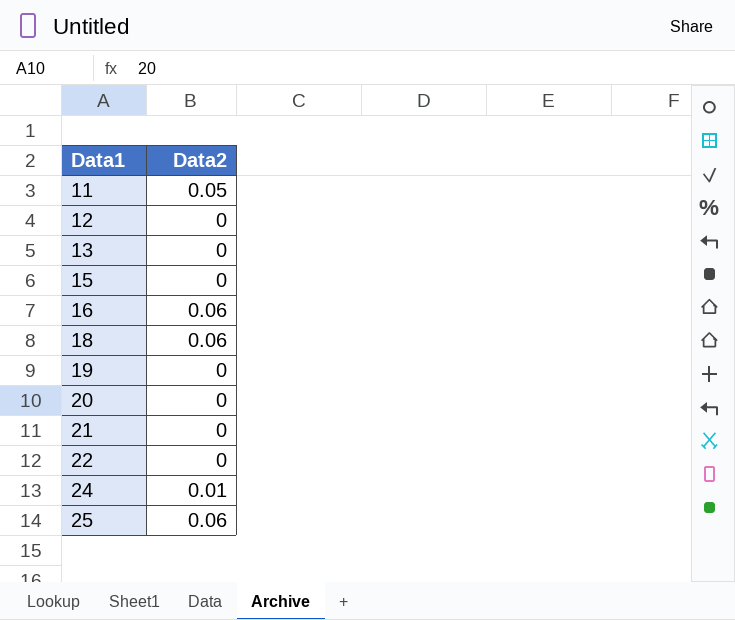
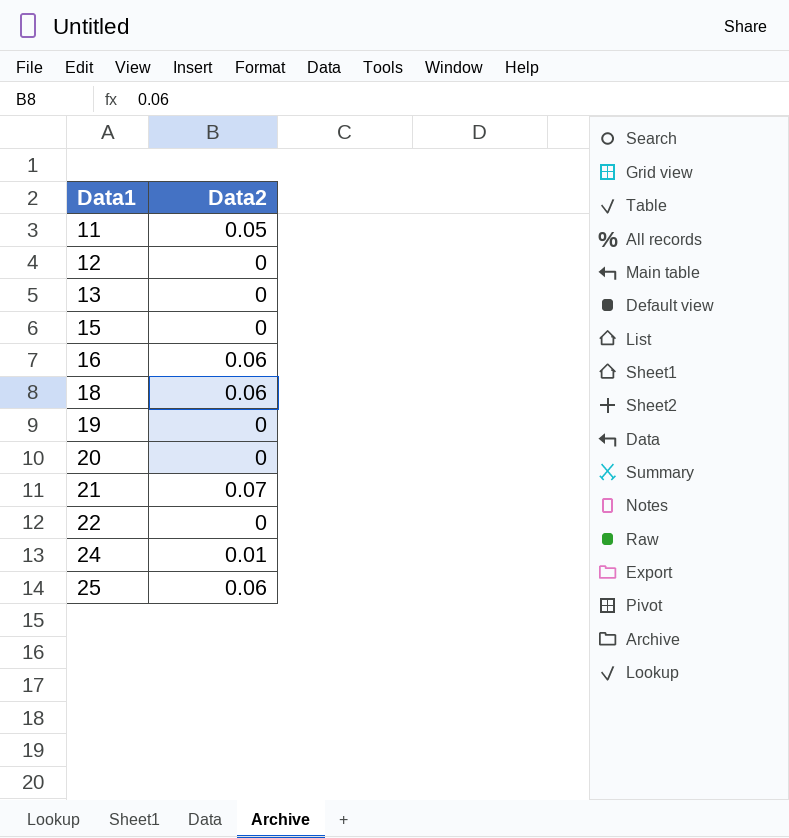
21 | Data2: 0 -> 0.07

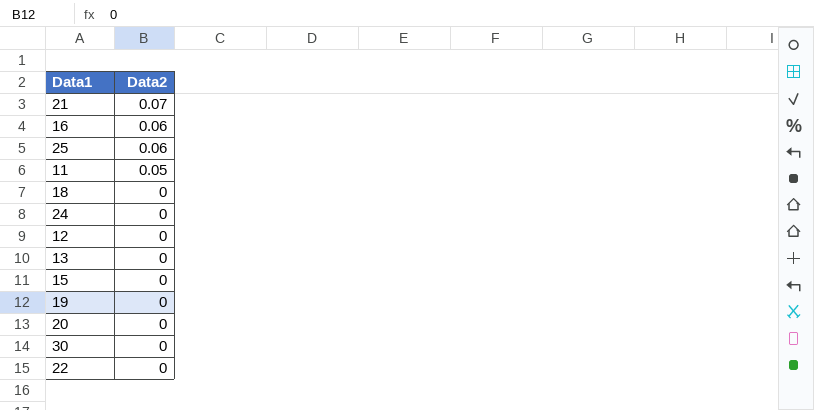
row order: Data1 ascending -> Data2 descending
18 | Data2: 0.06 -> 0
24 | Data2: 0.01 -> 0
row 30: none -> 0

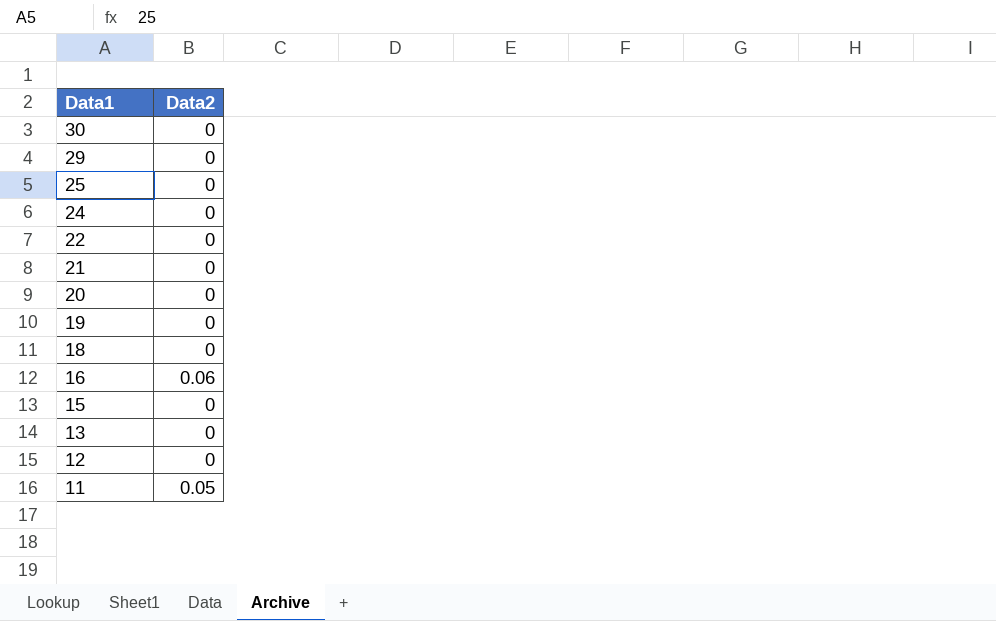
row order: Data2 descending -> Data1 descending
row 29: none -> 0
25 | Data2: 0.06 -> 0
21 | Data2: 0.07 -> 0

